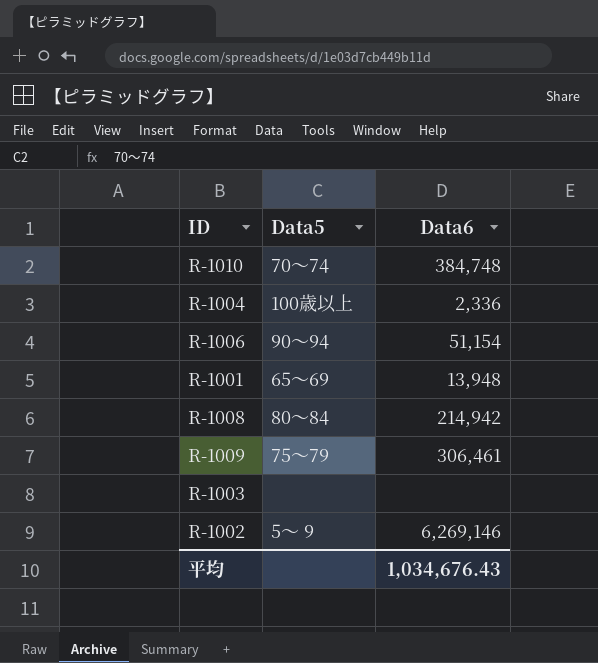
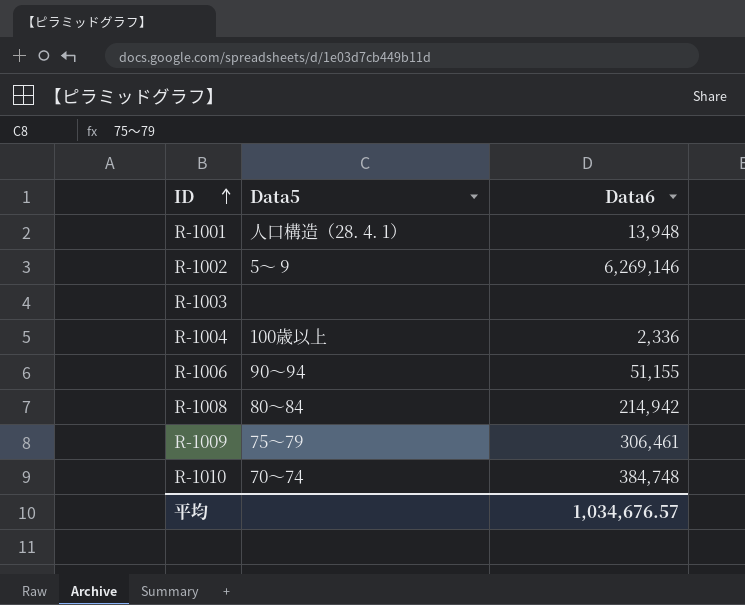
row order: none -> ID ascending
R-1001 | Data5: 65～69 -> 人口構造（28. 4. 1）
R-1006 | Data6: 51,154 -> 51,155
平均 | Data6: 1,034,676.43 -> 1,034,676.57

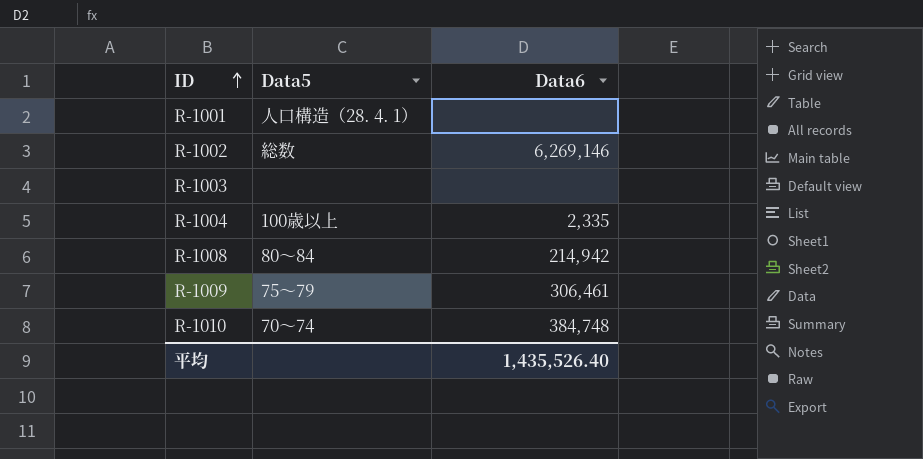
row R-1006: 90～94 | 51,155 -> none
R-1001 | Data6: 13,948 -> none
R-1002 | Data5: 5～ 9 -> 総数
R-1004 | Data6: 2,336 -> 2,335
平均 | Data6: 1,034,676.57 -> 1,435,526.40

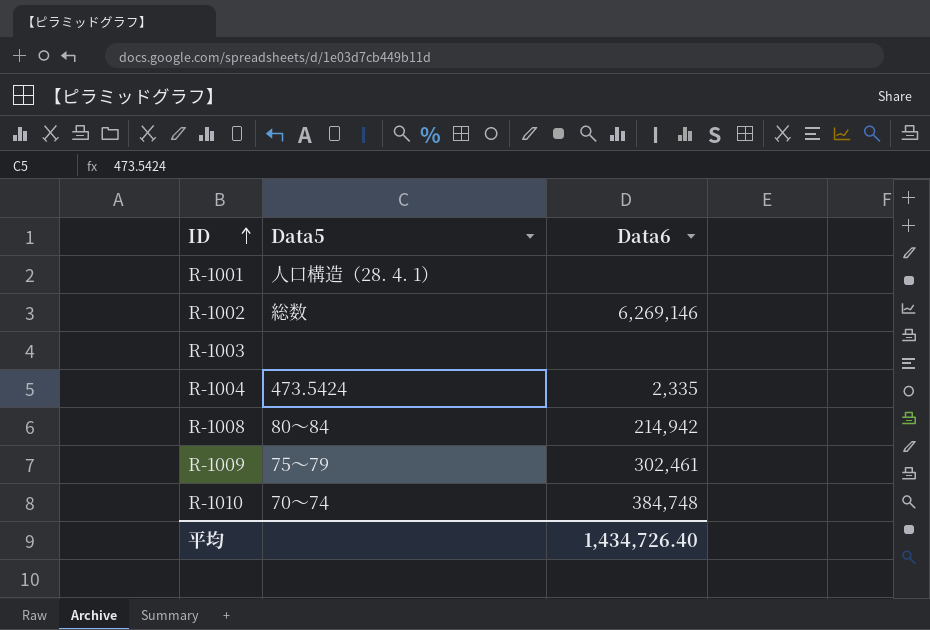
R-1004 | Data5: 100歳以上 -> 473.5424
R-1009 | Data6: 306,461 -> 302,461
平均 | Data6: 1,435,526.40 -> 1,434,726.40

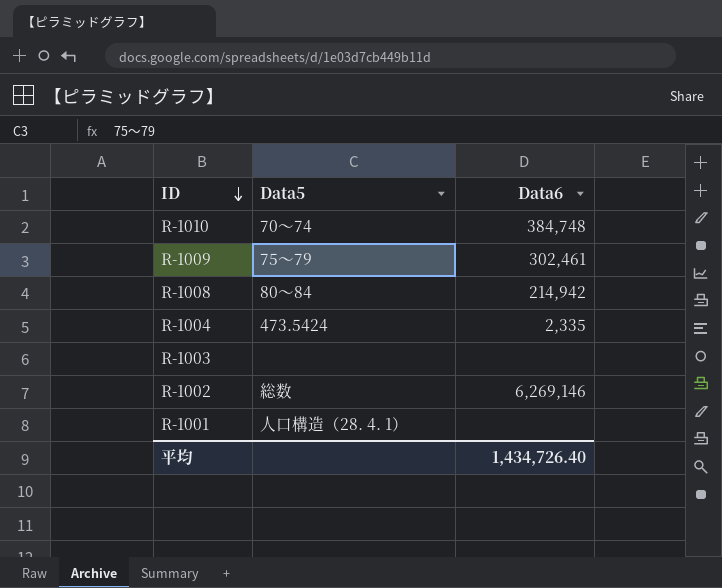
row order: ID ascending -> ID descending

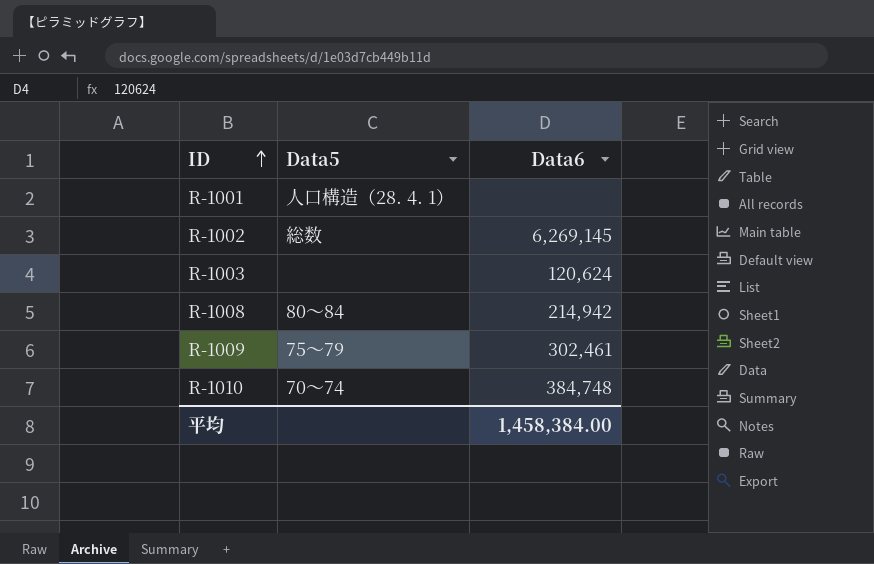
row order: ID descending -> ID ascending
row R-1004: 473.5424 | 2,335 -> none
R-1002 | Data6: 6,269,146 -> 6,269,145
R-1003 | Data6: none -> 120,624
平均 | Data6: 1,434,726.40 -> 1,458,384.00

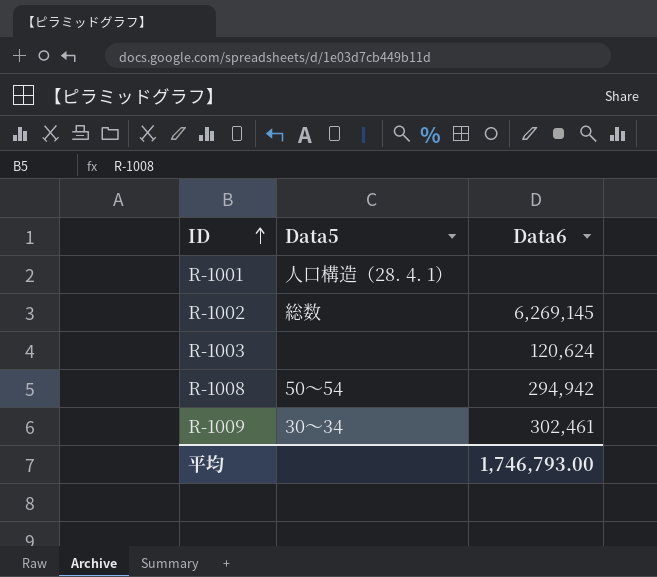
row R-1010: 70～74 | 384,748 -> none
R-1008 | Data5: 80～84 -> 50～54
R-1008 | Data6: 214,942 -> 294,942
R-1009 | Data5: 75～79 -> 30～34
平均 | Data6: 1,458,384.00 -> 1,746,793.00

